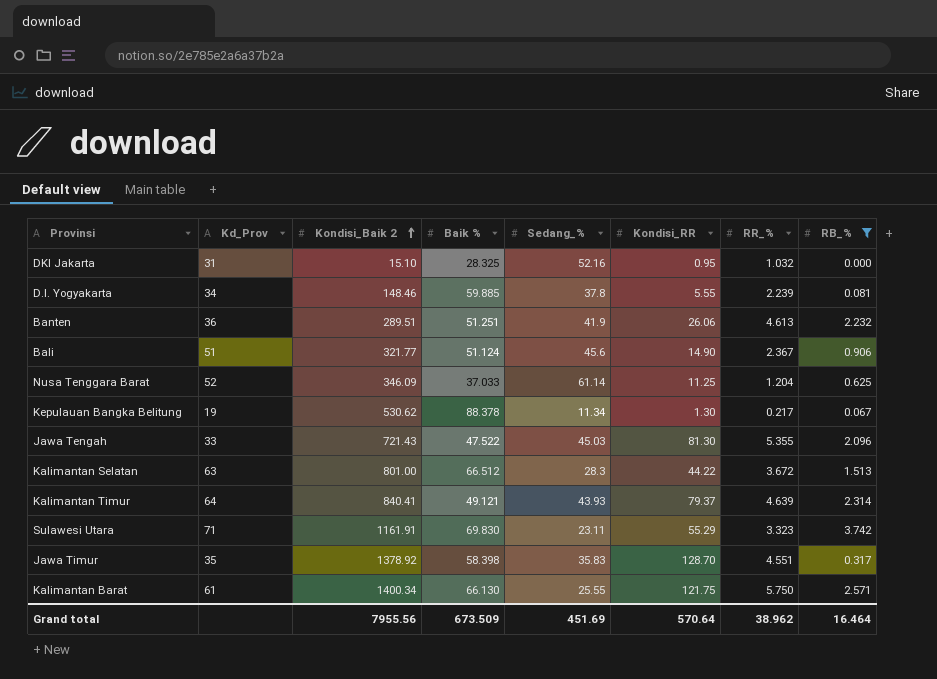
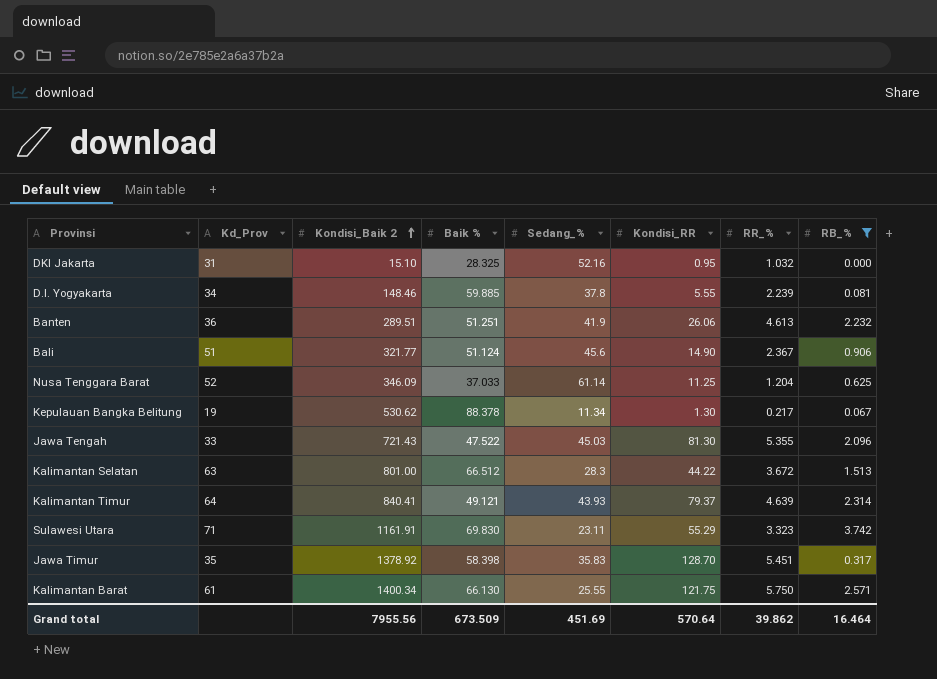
Jawa Timur | RR_%: 4.551 -> 5.451
Grand total | RR_%: 38.962 -> 39.862

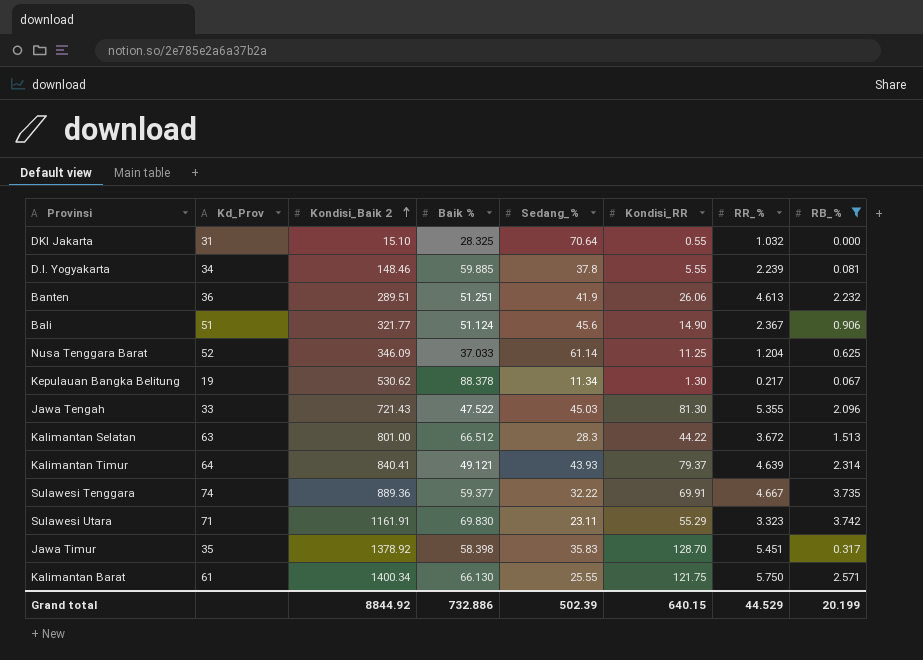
DKI Jakarta | Sedang_%: 52.16 -> 70.64
DKI Jakarta | Kondisi_RR: 0.95 -> 0.55
row Sulawesi Tenggara: none -> 74 | 889.36 | 59.377 | 32.22 | 69.91 | 4.667 | 3.735
Grand total | Kondisi_Baik 2: 7955.56 -> 8844.92
Grand total | Baik %: 673.509 -> 732.886
Grand total | Sedang_%: 451.69 -> 502.39
Grand total | Kondisi_RR: 570.64 -> 640.15
Grand total | RR_%: 39.862 -> 44.529
Grand total | RB_%: 16.464 -> 20.199

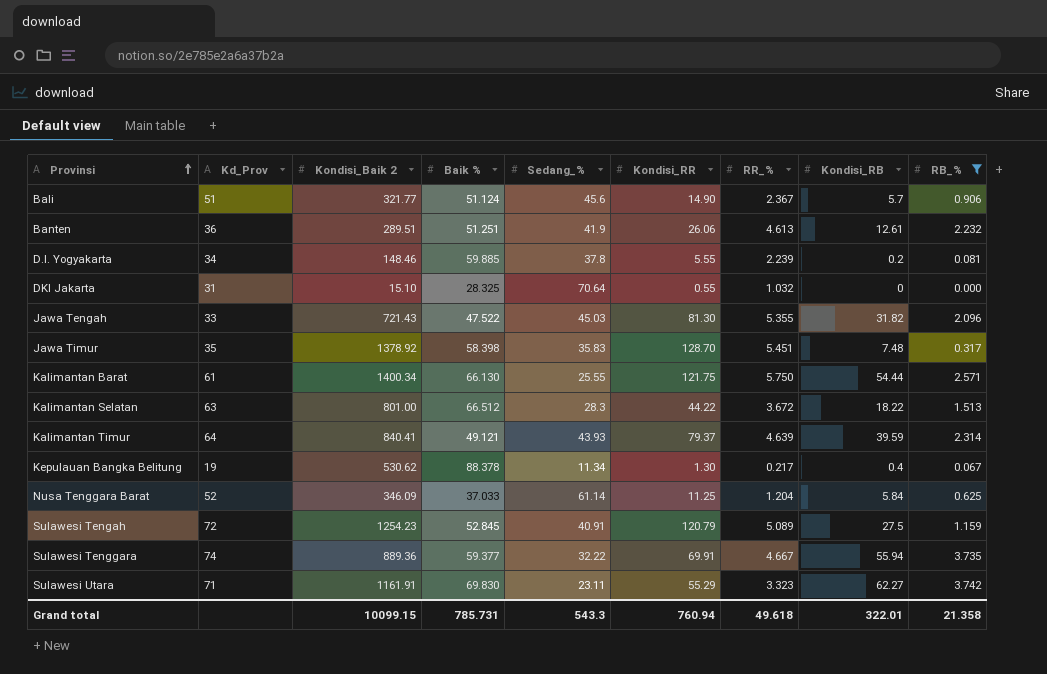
row order: Kondisi_Baik 2 ascending -> Provinsi ascending
column Kondisi_RB | position: none -> 8
row Sulawesi Tengah: none -> 72 | 1254.23 | 52.845 | 40.91 | 120.79 | 5.089 | 27.5 | 1.159
Grand total | Kondisi_Baik 2: 8844.92 -> 10099.15
Grand total | Baik %: 732.886 -> 785.731
Grand total | Sedang_%: 502.39 -> 543.3
Grand total | Kondisi_RR: 640.15 -> 760.94
Grand total | RR_%: 44.529 -> 49.618
Grand total | RB_%: 20.199 -> 21.358

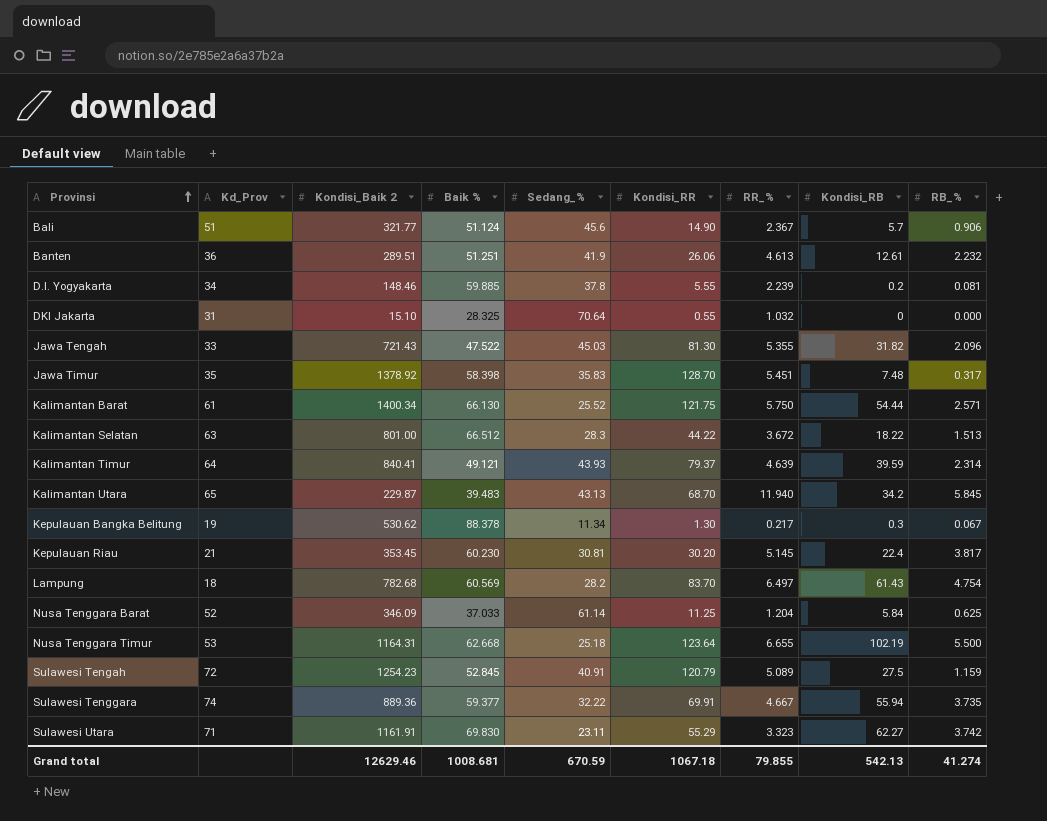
filter: RB_% <= 3.742 -> none
Kalimantan Barat | Sedang_%: 25.55 -> 25.52
Kepulauan Bangka Belitung | Kondisi_RB: 0.4 -> 0.3
Grand total | Kondisi_Baik 2: 10099.15 -> 12629.46
Grand total | Baik %: 785.731 -> 1008.681
Grand total | Sedang_%: 543.3 -> 670.59
Grand total | Kondisi_RR: 760.94 -> 1067.18
Grand total | RR_%: 49.618 -> 79.855
Grand total | Kondisi_RB: 322.01 -> 542.13
Grand total | RB_%: 21.358 -> 41.274

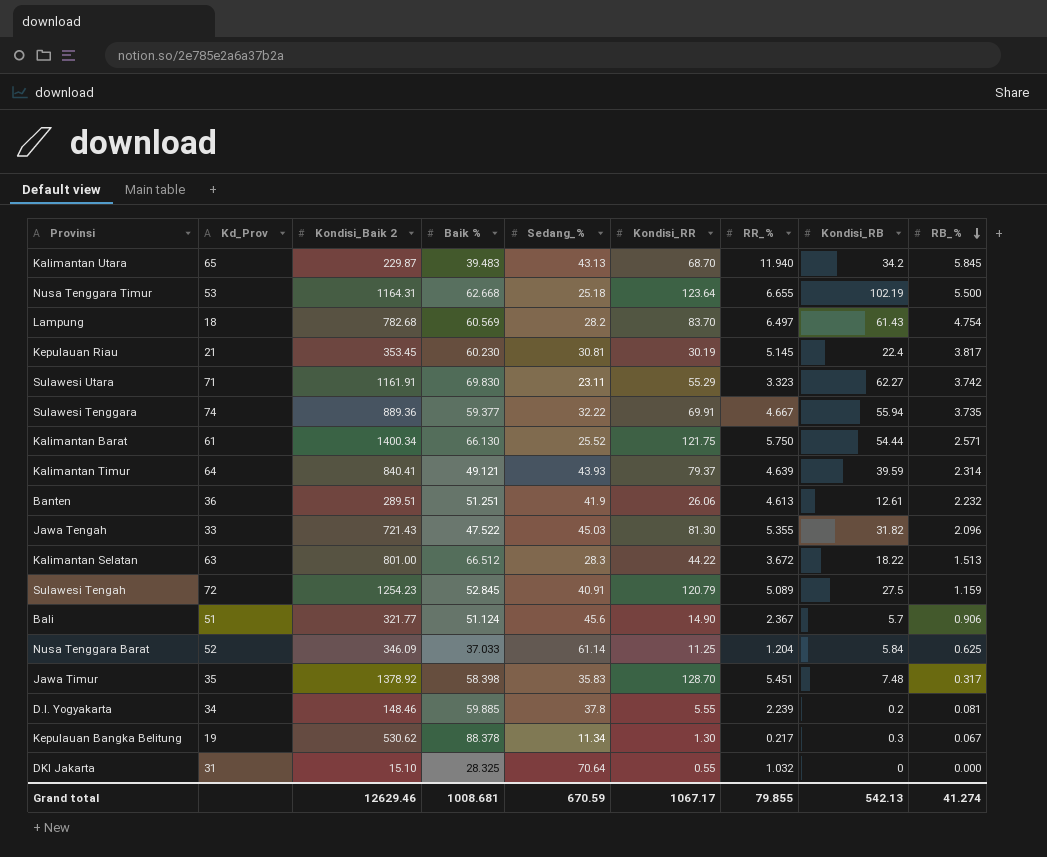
row order: Provinsi ascending -> RB_% descending
Kepulauan Riau | Kondisi_RR: 30.20 -> 30.19
Grand total | Kondisi_RR: 1067.18 -> 1067.17

